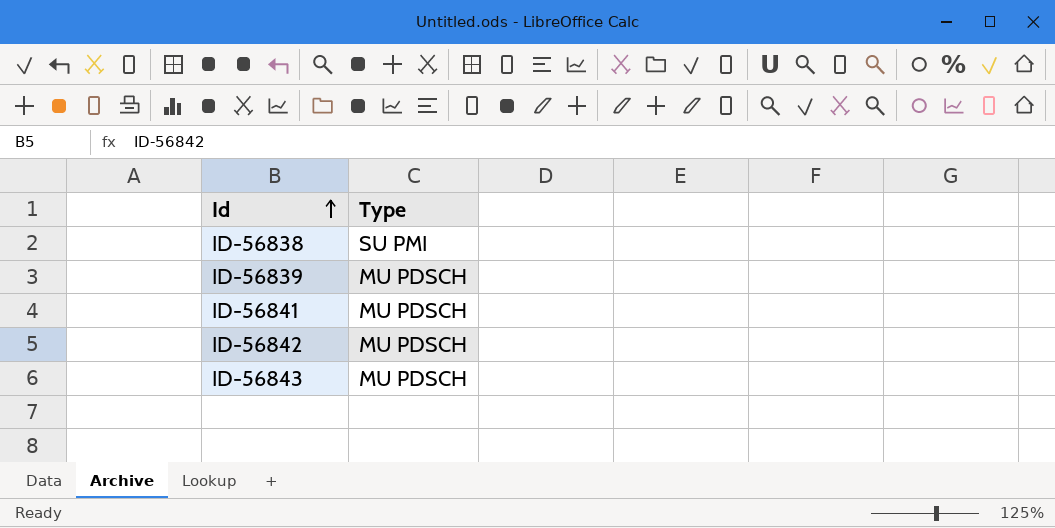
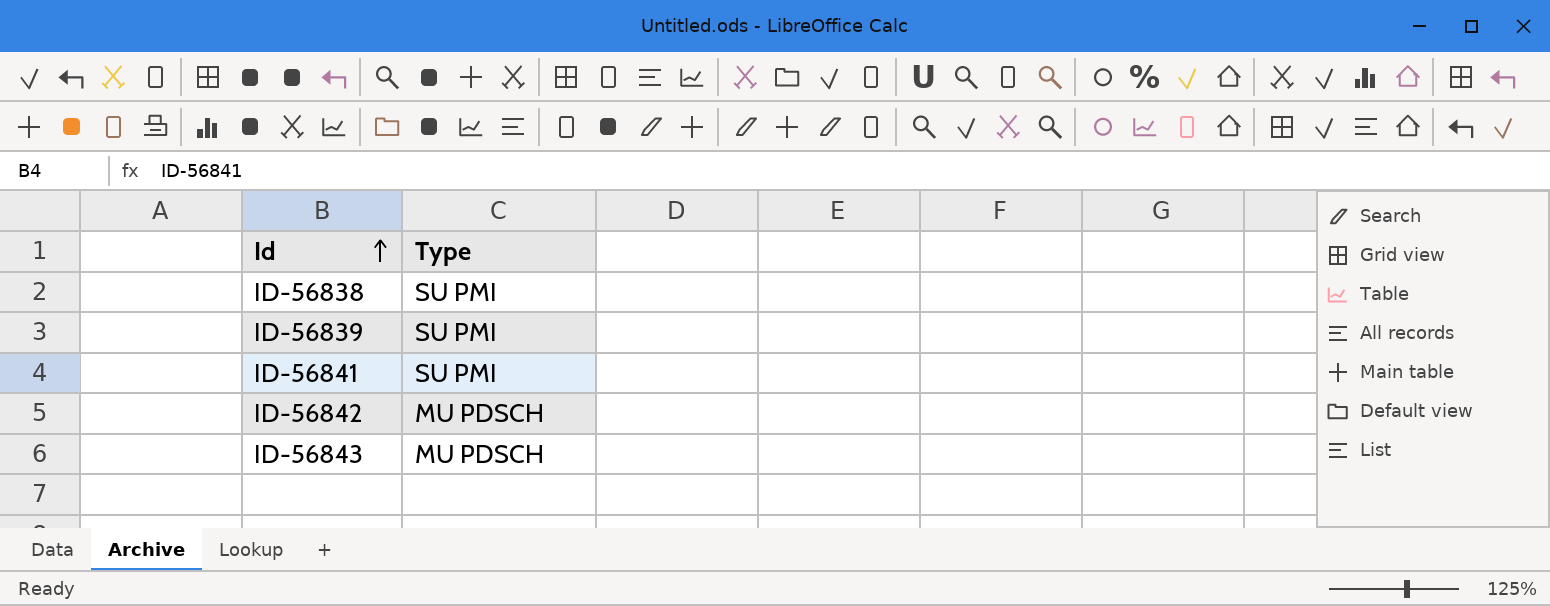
ID-56839 | Type: MU PDSCH -> SU PMI
ID-56841 | Type: MU PDSCH -> SU PMI

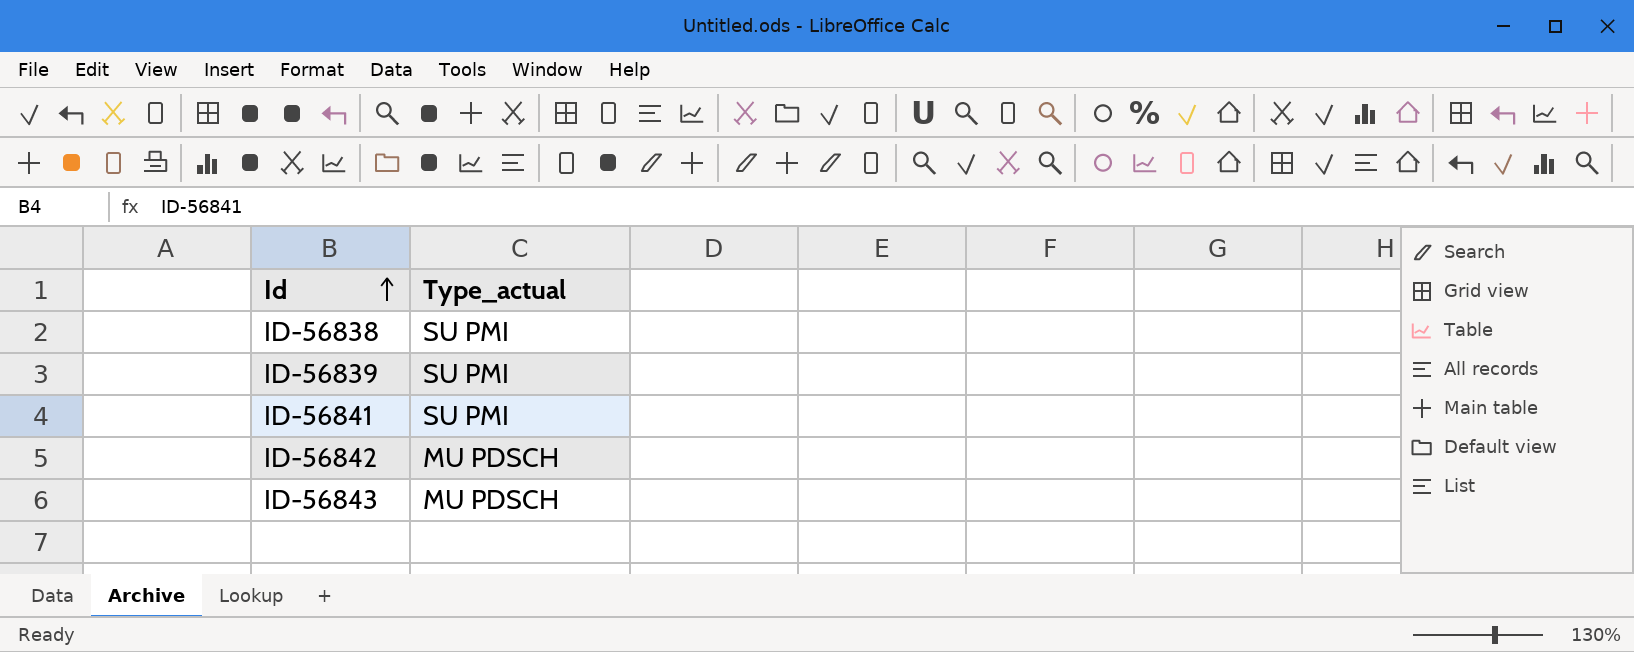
column name: Type -> Type_actual

